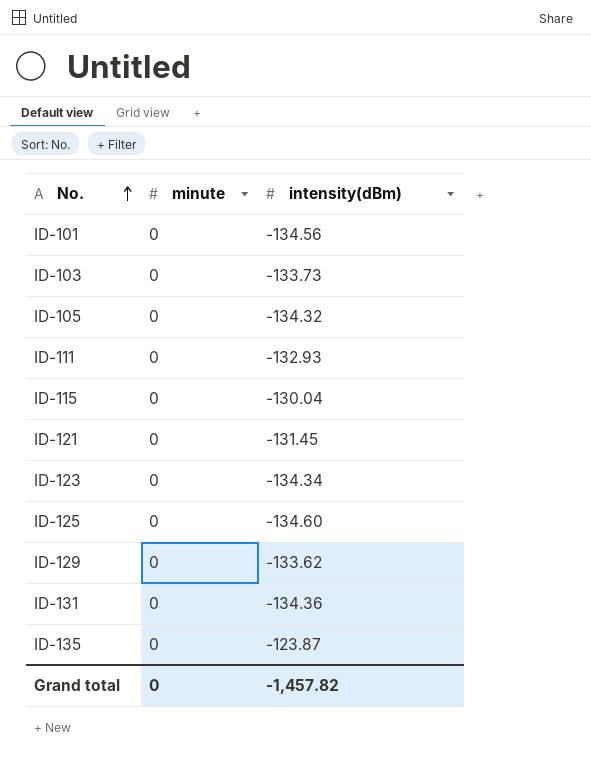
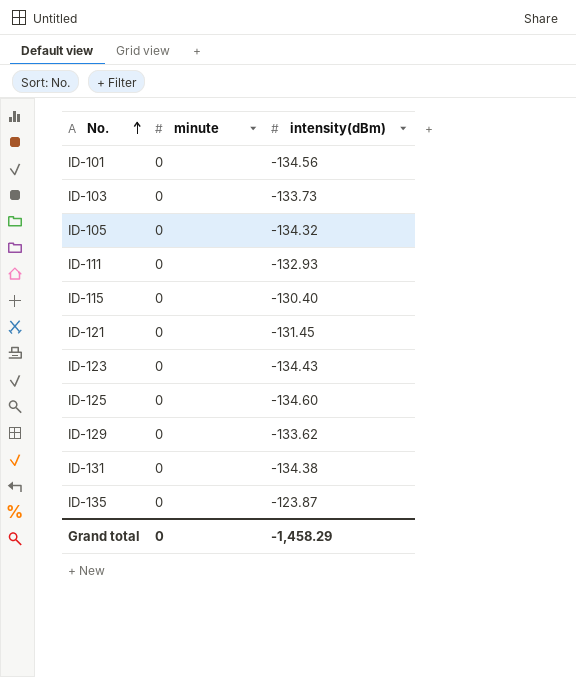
ID-115 | intensity(dBm): -130.04 -> -130.40
ID-123 | intensity(dBm): -134.34 -> -134.43
ID-131 | intensity(dBm): -134.36 -> -134.38
Grand total | intensity(dBm): -1,457.82 -> -1,458.29

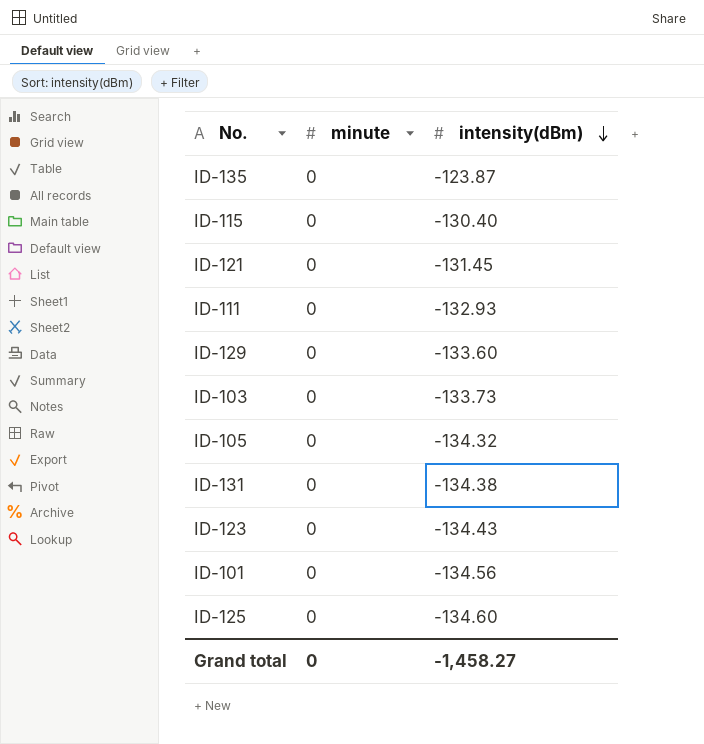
row order: No. ascending -> intensity(dBm) descending
ID-129 | intensity(dBm): -133.62 -> -133.60
Grand total | intensity(dBm): -1,458.29 -> -1,458.27

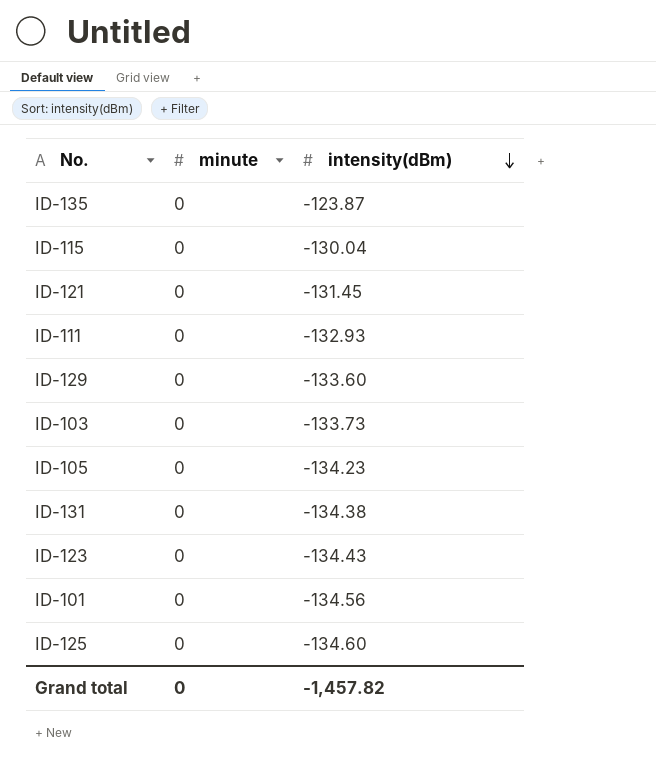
ID-115 | intensity(dBm): -130.40 -> -130.04
ID-105 | intensity(dBm): -134.32 -> -134.23
Grand total | intensity(dBm): -1,458.27 -> -1,457.82

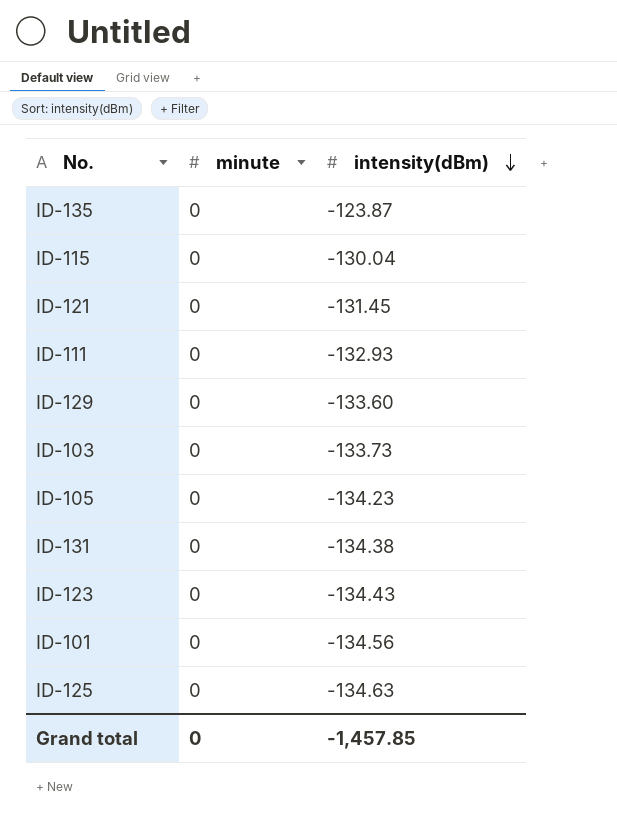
ID-125 | intensity(dBm): -134.60 -> -134.63
Grand total | intensity(dBm): -1,457.82 -> -1,457.85

